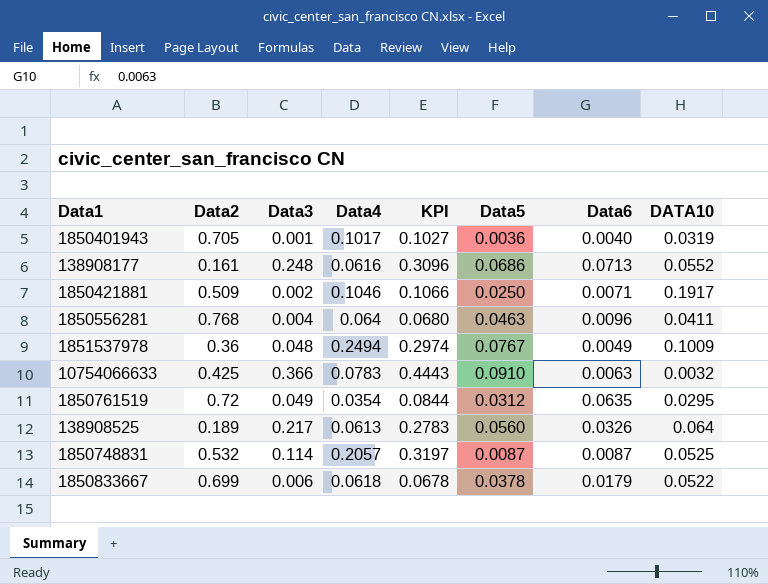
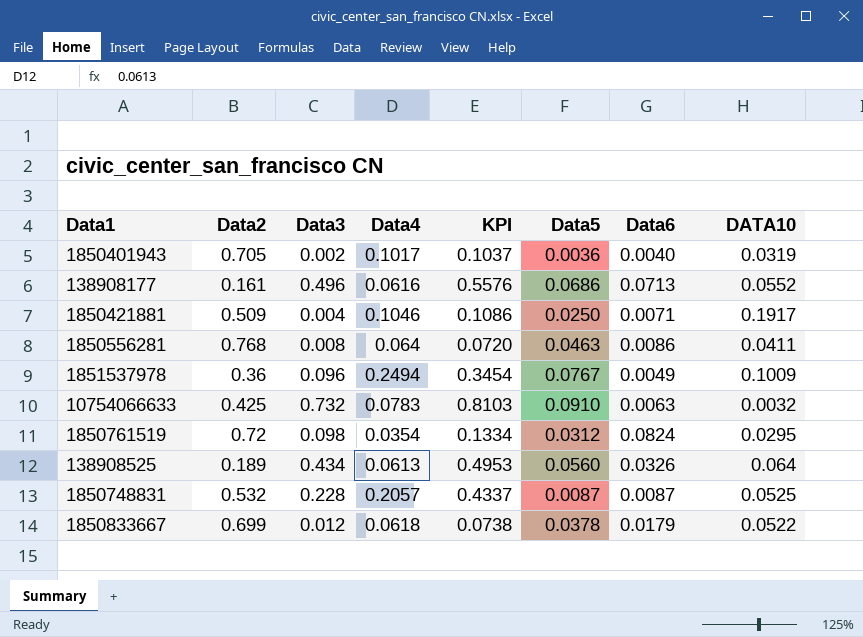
1850401943 | Data3: 0.001 -> 0.002
1850401943 | KPI: 0.1027 -> 0.1037
138908177 | Data3: 0.248 -> 0.496
138908177 | KPI: 0.3096 -> 0.5576
1850421881 | Data3: 0.002 -> 0.004
1850421881 | KPI: 0.1066 -> 0.1086
1850556281 | Data3: 0.004 -> 0.008
1850556281 | KPI: 0.0680 -> 0.0720
1850556281 | Data6: 0.0096 -> 0.0086
1851537978 | Data3: 0.048 -> 0.096
1851537978 | KPI: 0.2974 -> 0.3454
10754066633 | Data3: 0.366 -> 0.732
10754066633 | KPI: 0.4443 -> 0.8103
1850761519 | Data3: 0.049 -> 0.098
1850761519 | KPI: 0.0844 -> 0.1334
1850761519 | Data6: 0.0635 -> 0.0824
138908525 | Data3: 0.217 -> 0.434
138908525 | KPI: 0.2783 -> 0.4953
1850748831 | Data3: 0.114 -> 0.228
1850748831 | KPI: 0.3197 -> 0.4337
1850833667 | Data3: 0.006 -> 0.012
1850833667 | KPI: 0.0678 -> 0.0738

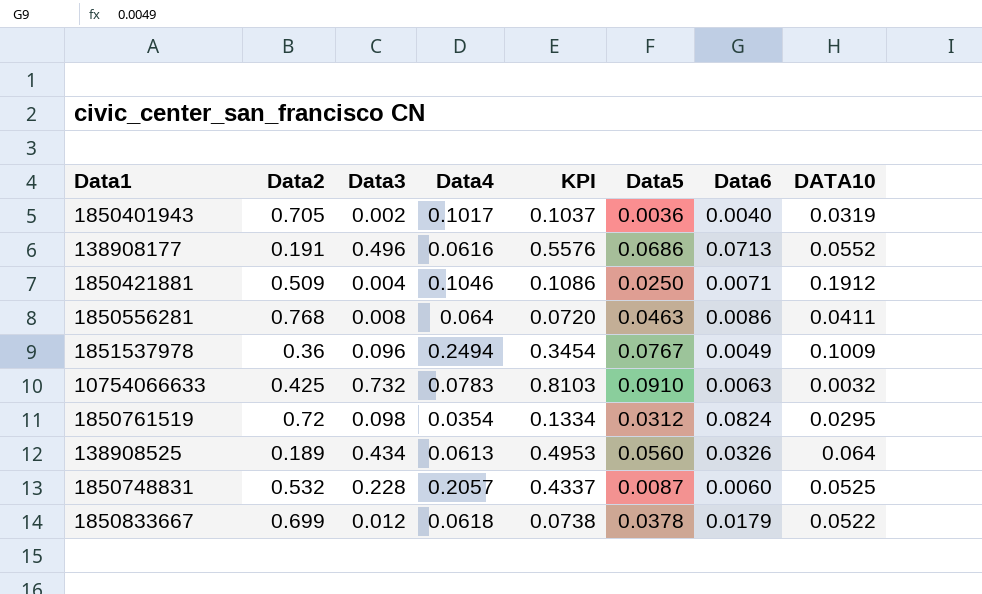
138908177 | Data2: 0.161 -> 0.191
1850421881 | DATA10: 0.1917 -> 0.1912
1850748831 | Data6: 0.0087 -> 0.0060

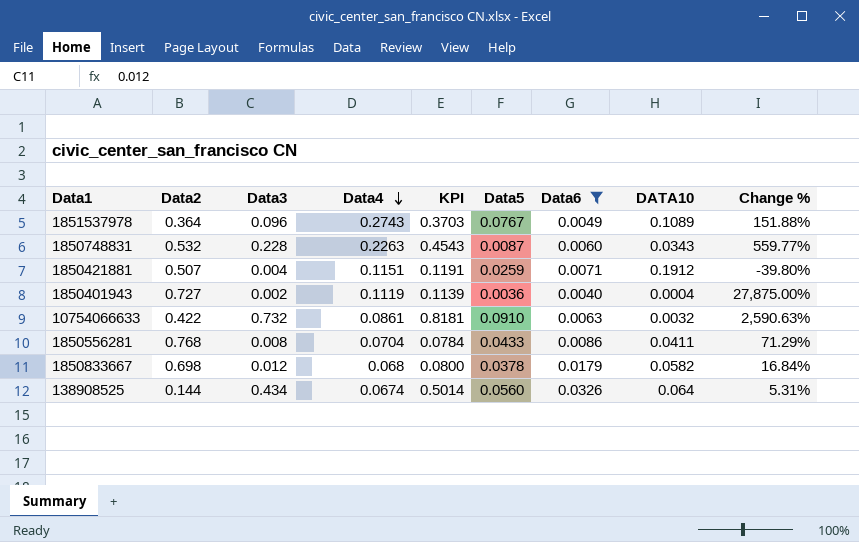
filter: none -> Data6 <= 0.0326
row order: none -> Data4 descending
column Change % | formula: none -> ([Data4] - [DATA10]) / [DATA10]
1851537978 | Data2: 0.36 -> 0.364
1851537978 | Data4: 0.2494 -> 0.2743
1851537978 | KPI: 0.3454 -> 0.3703
1851537978 | DATA10: 0.1009 -> 0.1089
1850748831 | Data4: 0.2057 -> 0.2263
1850748831 | KPI: 0.4337 -> 0.4543
1850748831 | DATA10: 0.0525 -> 0.0343
1850421881 | Data2: 0.509 -> 0.507
1850421881 | Data4: 0.1046 -> 0.1151
1850421881 | KPI: 0.1086 -> 0.1191
1850421881 | Data5: 0.0250 -> 0.0259
1850401943 | Data2: 0.705 -> 0.727
1850401943 | Data4: 0.1017 -> 0.1119
1850401943 | KPI: 0.1037 -> 0.1139
1850401943 | DATA10: 0.0319 -> 0.0004
10754066633 | Data2: 0.425 -> 0.422
10754066633 | Data4: 0.0783 -> 0.0861
10754066633 | KPI: 0.8103 -> 0.8181
1850556281 | Data4: 0.064 -> 0.0704
1850556281 | KPI: 0.0720 -> 0.0784
1850556281 | Data5: 0.0463 -> 0.0433
1850833667 | Data2: 0.699 -> 0.698
1850833667 | Data4: 0.0618 -> 0.068
1850833667 | KPI: 0.0738 -> 0.0800
1850833667 | DATA10: 0.0522 -> 0.0582
138908525 | Data2: 0.189 -> 0.144
138908525 | Data4: 0.0613 -> 0.0674
138908525 | KPI: 0.4953 -> 0.5014

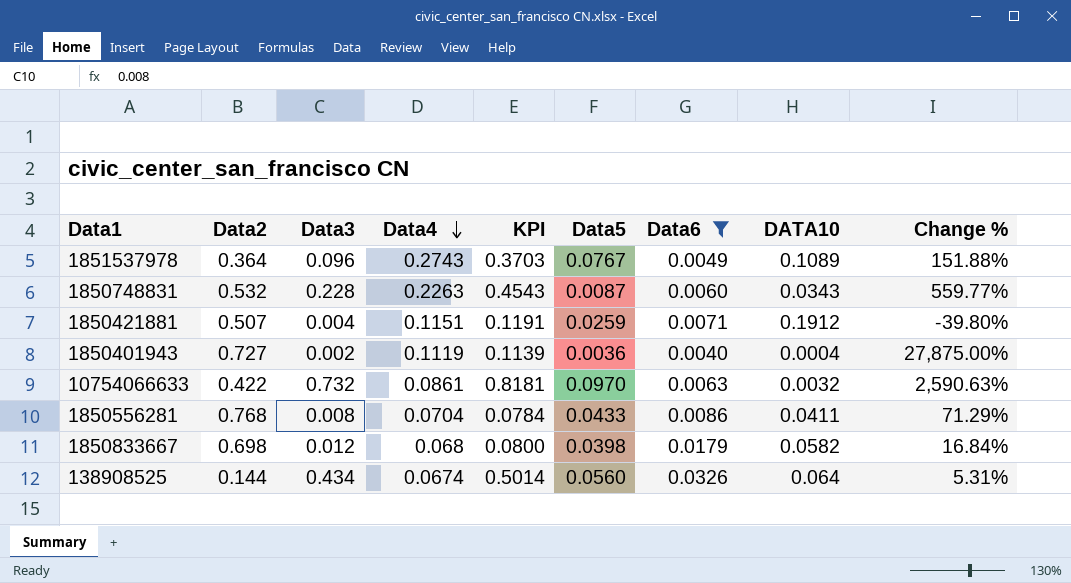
10754066633 | Data5: 0.0910 -> 0.0970
1850833667 | Data5: 0.0378 -> 0.0398

